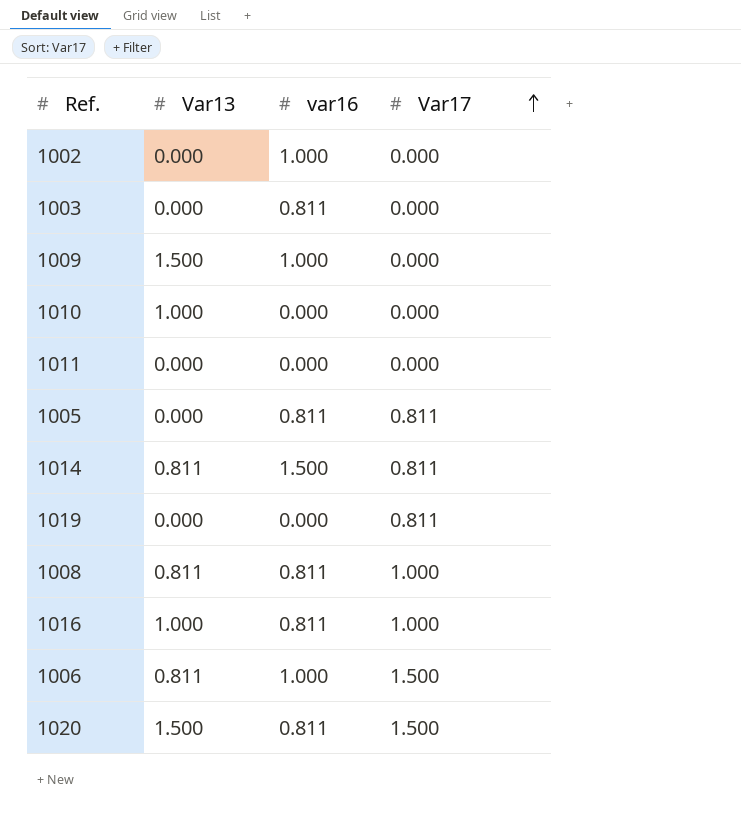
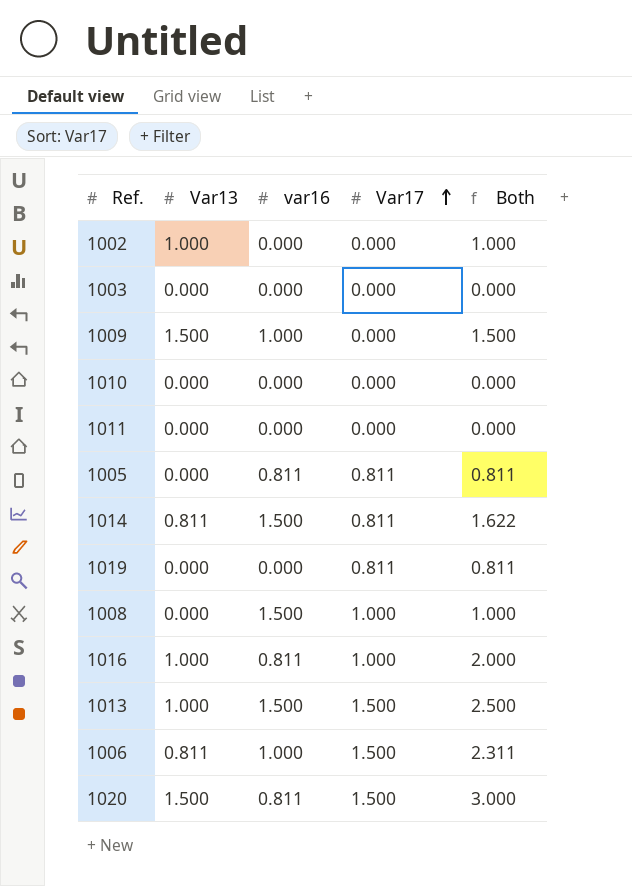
column Both | formula: none -> [Var13] + [Var17]
1002 | Var13: 0.000 -> 1.000
1002 | var16: 1.000 -> 0.000
1003 | var16: 0.811 -> 0.000
1010 | Var13: 1.000 -> 0.000
1008 | Var13: 0.811 -> 0.000
1008 | var16: 0.811 -> 1.500
row 1013: none -> 1.000 | 1.500 | 1.500 | 2.500

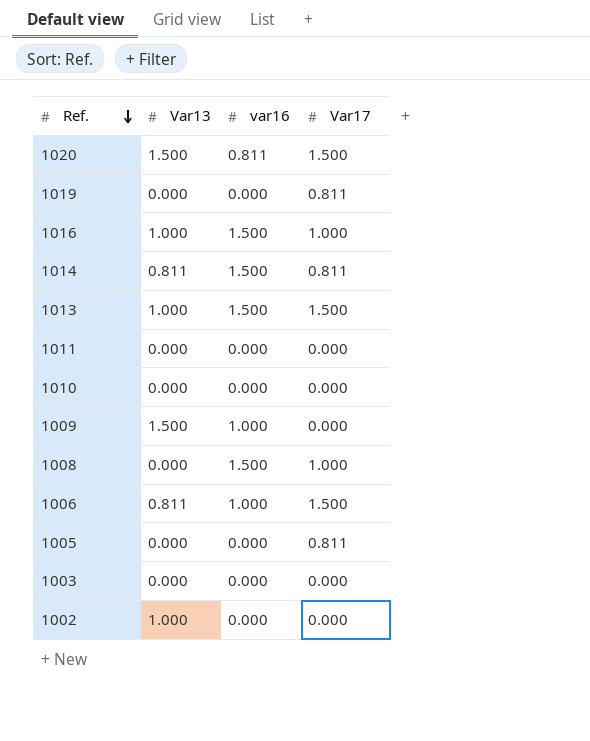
row order: Var17 ascending -> Ref. descending
column Both | formula: [Var13] + [Var17] -> none
1016 | var16: 0.811 -> 1.500
1005 | var16: 0.811 -> 0.000

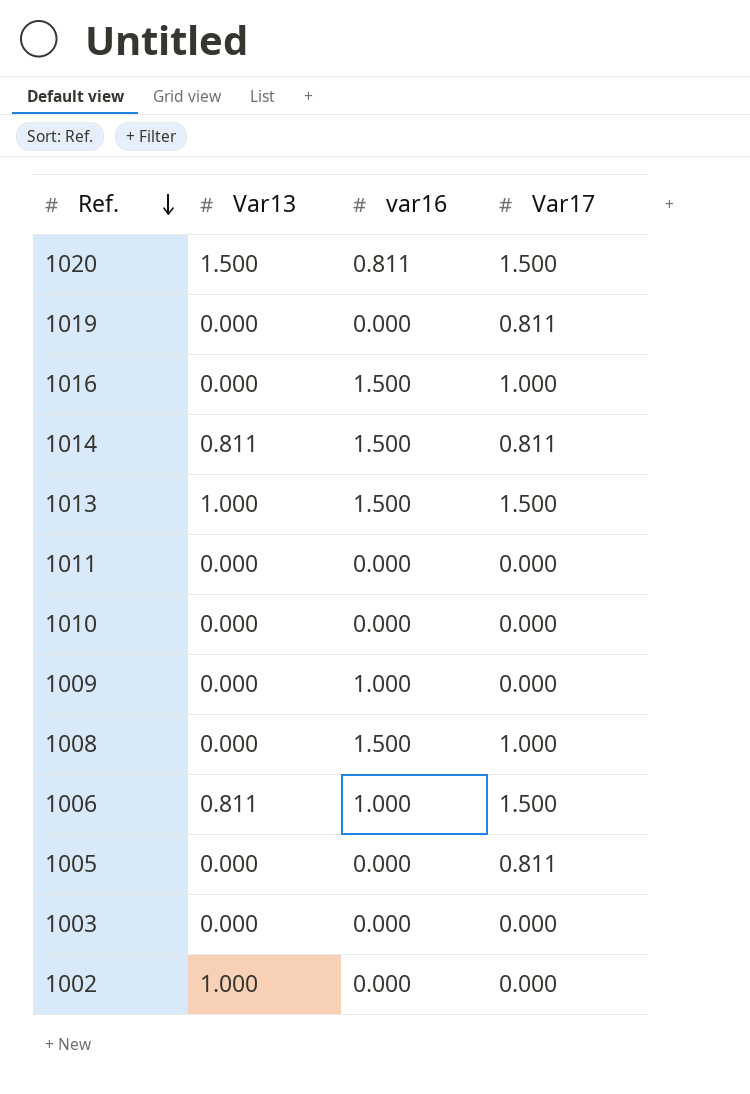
1016 | Var13: 1.000 -> 0.000
1009 | Var13: 1.500 -> 0.000

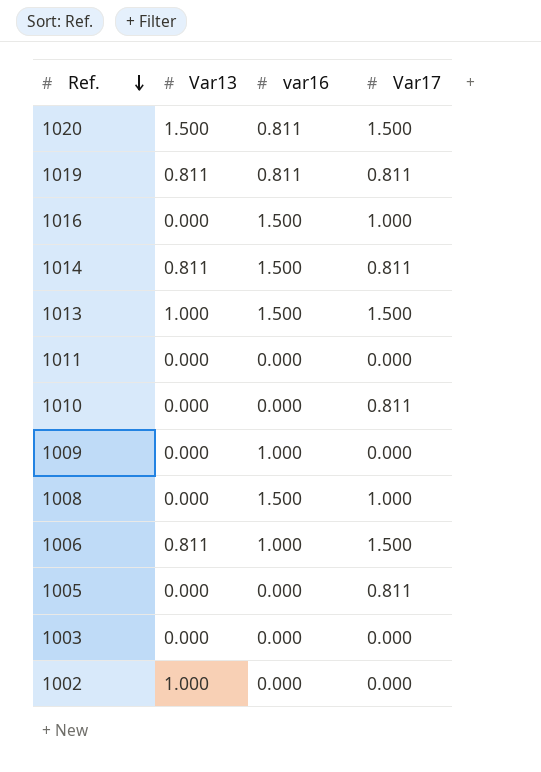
1019 | Var13: 0.000 -> 0.811
1019 | var16: 0.000 -> 0.811
1010 | Var17: 0.000 -> 0.811

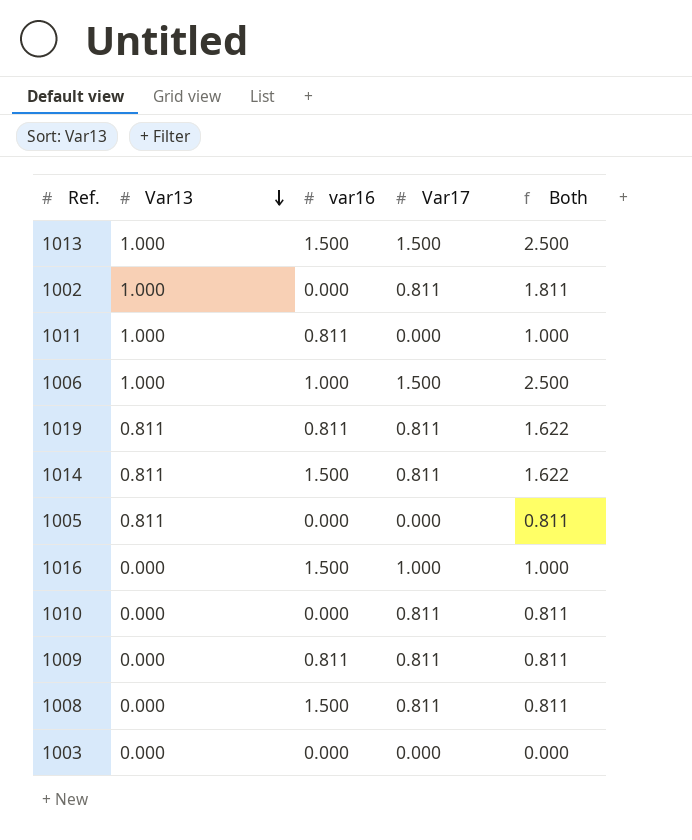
row order: Ref. descending -> Var13 descending
column Both | formula: none -> [Var13] + [Var17]
row 1020: 1.500 | 0.811 | 1.500 -> none
1002 | Var17: 0.000 -> 0.811
1011 | Var13: 0.000 -> 1.000
1011 | var16: 0.000 -> 0.811
1006 | Var13: 0.811 -> 1.000
1005 | Var13: 0.000 -> 0.811
1005 | Var17: 0.811 -> 0.000
1009 | var16: 1.000 -> 0.811
1009 | Var17: 0.000 -> 0.811
1008 | Var17: 1.000 -> 0.811

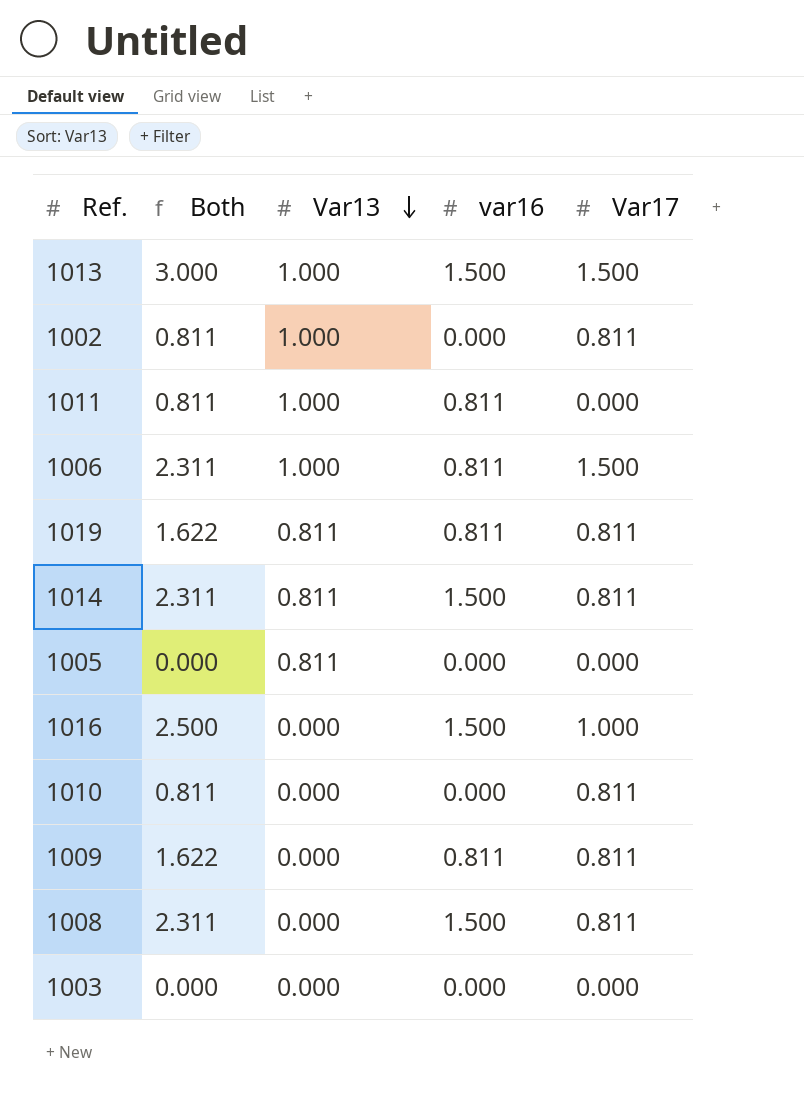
column Both | formula: [Var13] + [Var17] -> [var16] + [Var17]
column Both | position: 5 -> 2
1006 | var16: 1.000 -> 0.811

